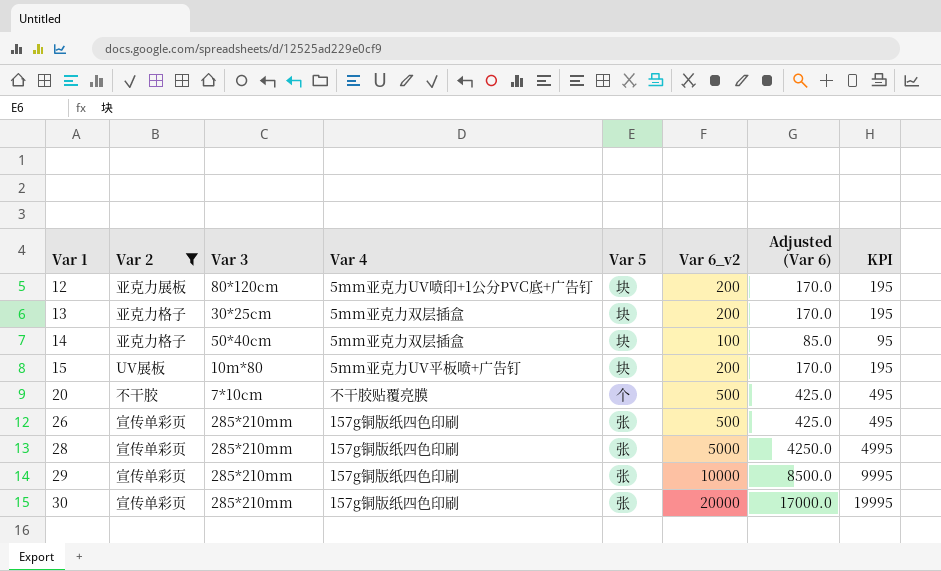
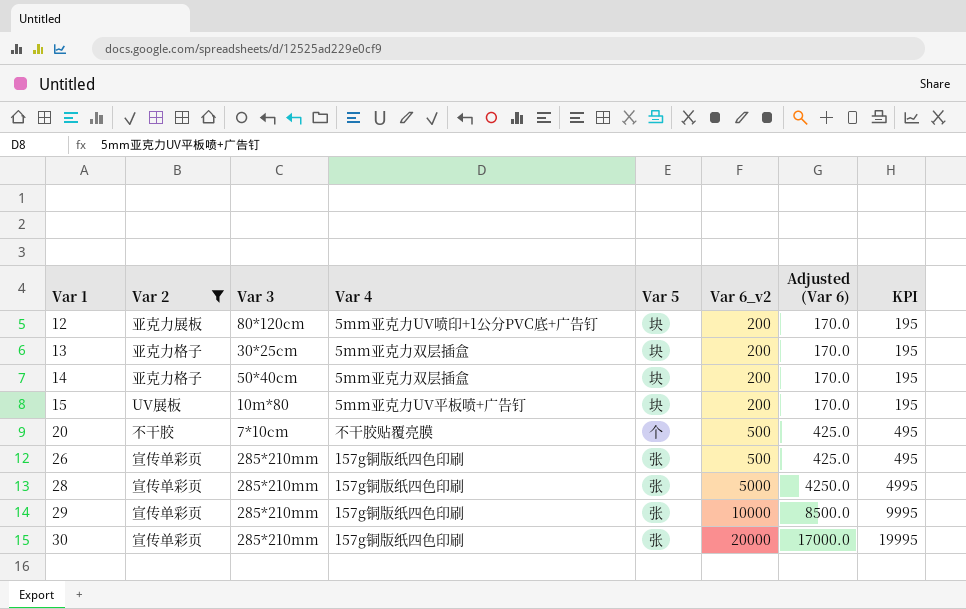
14 | Var 6_v2: 100 -> 200
14 | Adjusted (Var 6): 85.0 -> 170.0
14 | KPI: 95 -> 195

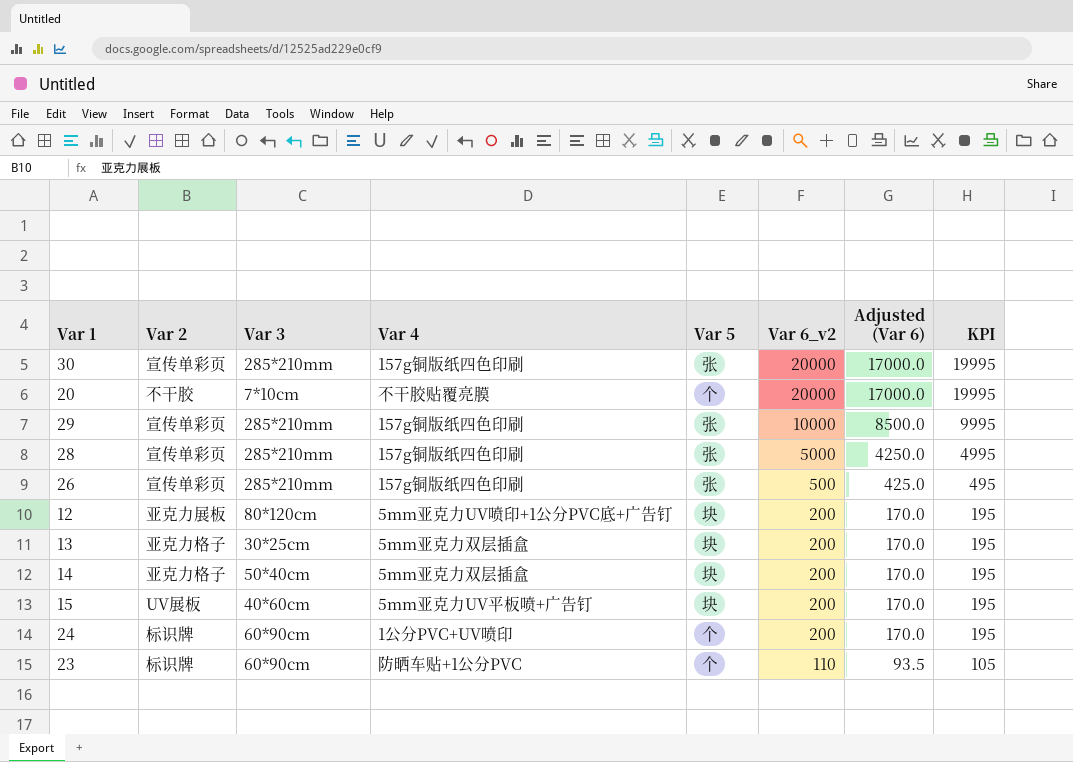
filter: Var 2 != 标识牌 -> none
row order: Var 1 ascending -> Var 6_v2 descending
20 | Var 6_v2: 500 -> 20000
20 | Adjusted (Var 6): 425.0 -> 17000.0
20 | KPI: 495 -> 19995
15 | Var 3: 10m*80 -> 40*60cm

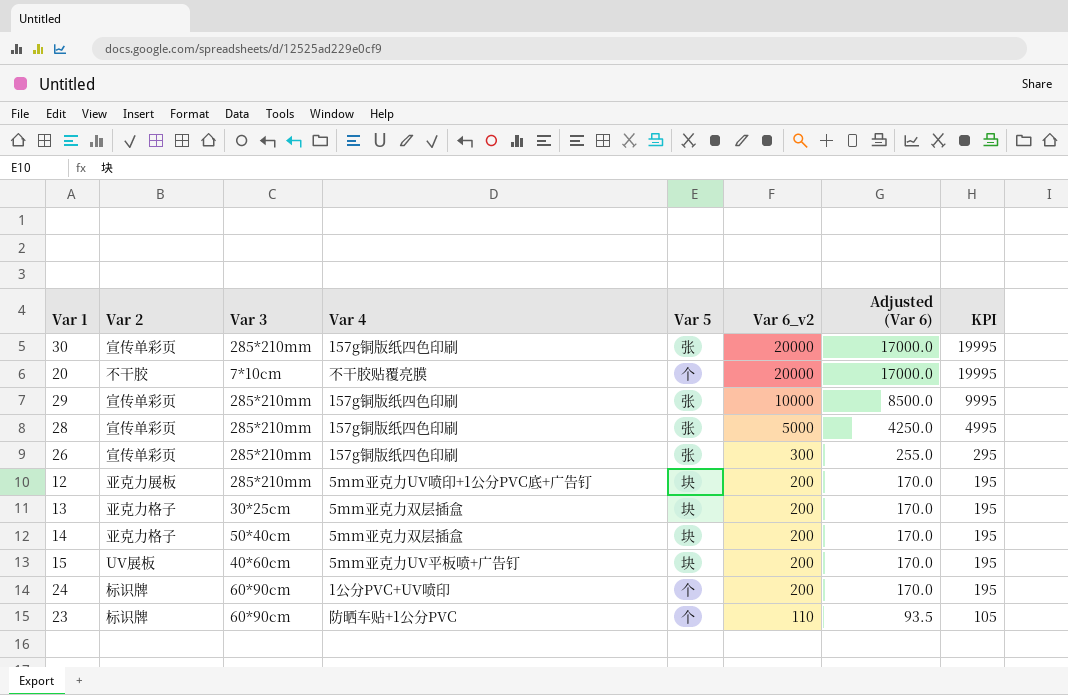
26 | Var 6_v2: 500 -> 300
26 | Adjusted (Var 6): 425.0 -> 255.0
26 | KPI: 495 -> 295
12 | Var 3: 80*120cm -> 285*210mm

